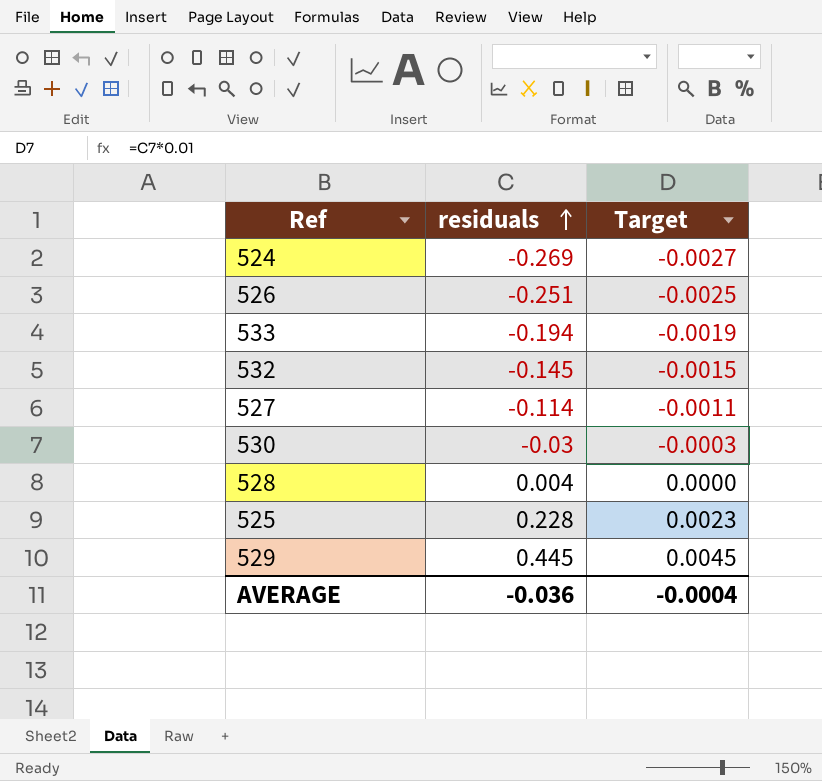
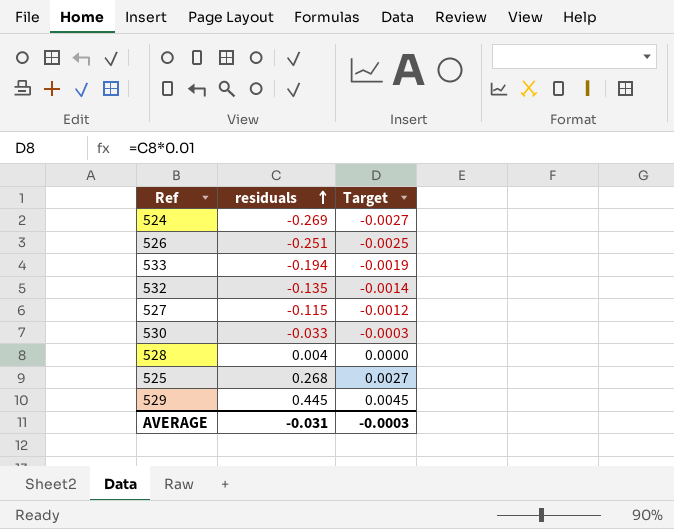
532 | residuals: -0.145 -> -0.135
532 | Target: -0.0015 -> -0.0014
527 | residuals: -0.114 -> -0.115
527 | Target: -0.0011 -> -0.0012
530 | residuals: -0.03 -> -0.033
525 | residuals: 0.228 -> 0.268
525 | Target: 0.0023 -> 0.0027
AVERAGE | residuals: -0.036 -> -0.031
AVERAGE | Target: -0.0004 -> -0.0003

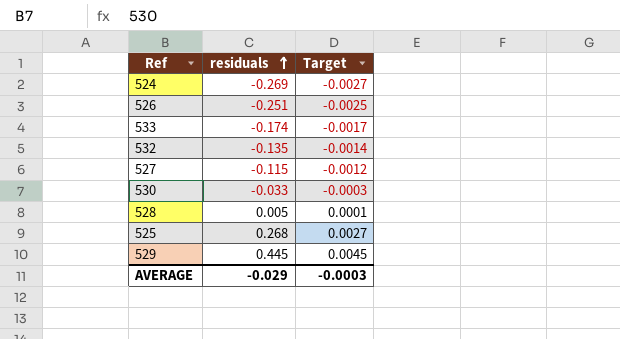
533 | residuals: -0.194 -> -0.174
533 | Target: -0.0019 -> -0.0017
528 | residuals: 0.004 -> 0.005
528 | Target: 0.0000 -> 0.0001
AVERAGE | residuals: -0.031 -> -0.029

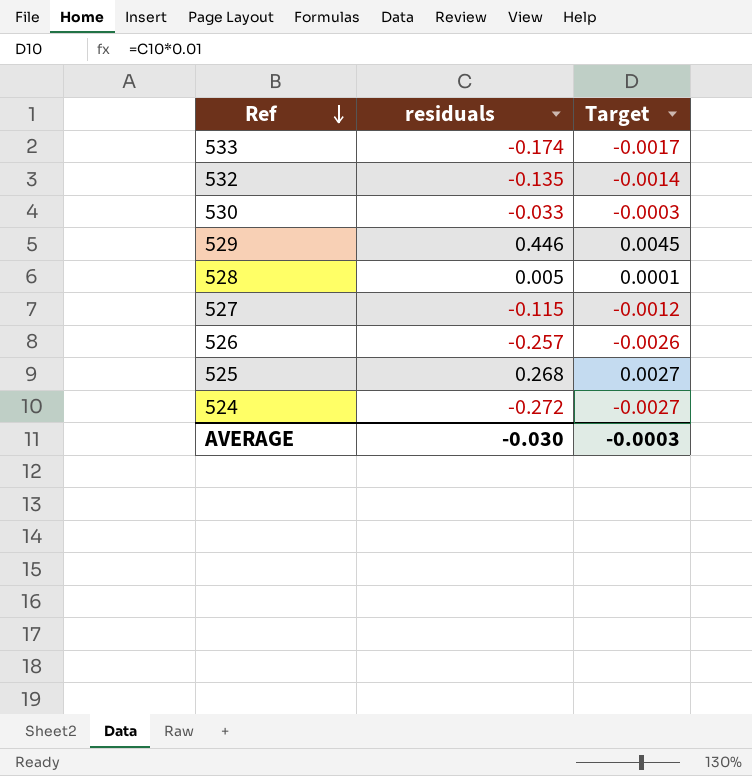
row order: residuals ascending -> Ref descending
529 | residuals: 0.445 -> 0.446
526 | residuals: -0.251 -> -0.257
526 | Target: -0.0025 -> -0.0026
524 | residuals: -0.269 -> -0.272
AVERAGE | residuals: -0.029 -> -0.030

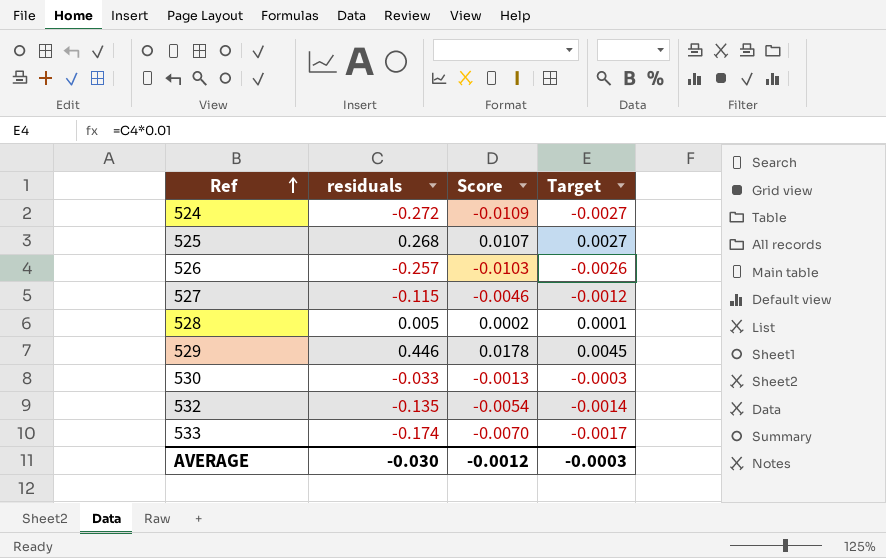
row order: Ref descending -> Ref ascending
column Score | formula: none -> [residuals] * 0.04

